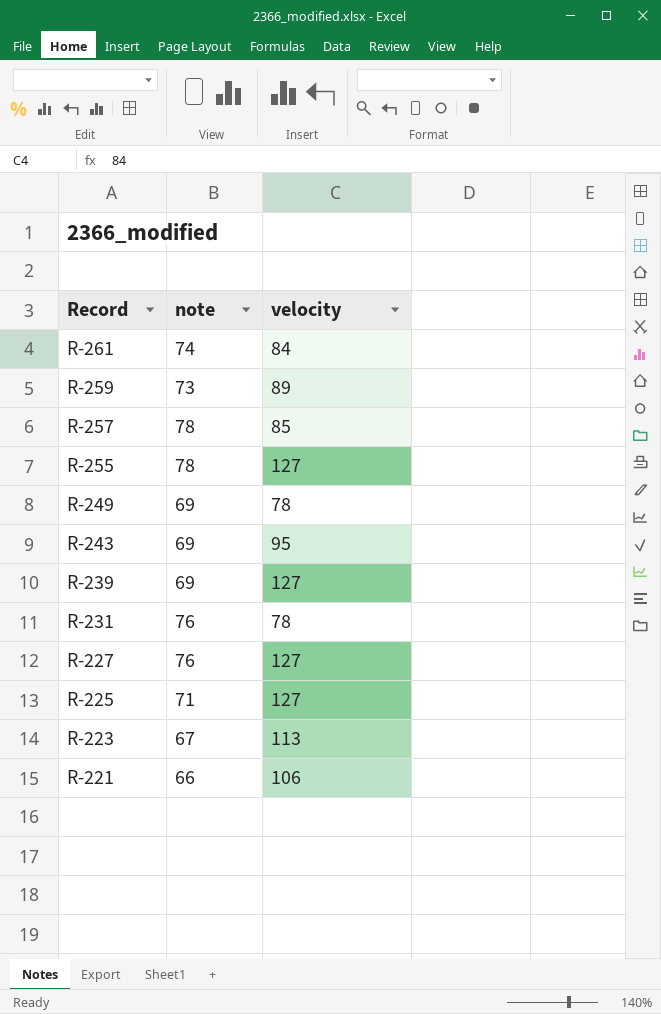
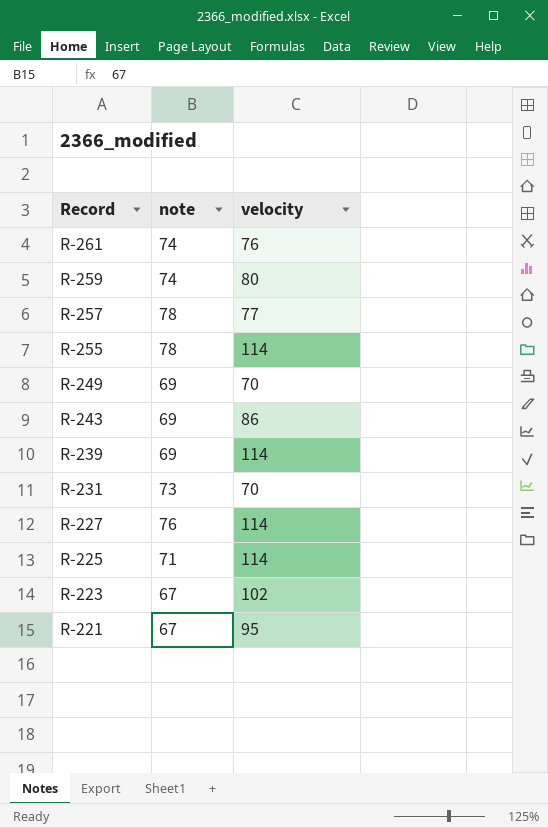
R-261 | velocity: 84 -> 76
R-259 | note: 73 -> 74
R-259 | velocity: 89 -> 80
R-257 | velocity: 85 -> 77
R-255 | velocity: 127 -> 114
R-249 | velocity: 78 -> 70
R-243 | velocity: 95 -> 86
R-239 | velocity: 127 -> 114
R-231 | note: 76 -> 73
R-231 | velocity: 78 -> 70
R-227 | velocity: 127 -> 114
R-225 | velocity: 127 -> 114
R-223 | velocity: 113 -> 102
R-221 | note: 66 -> 67
R-221 | velocity: 106 -> 95

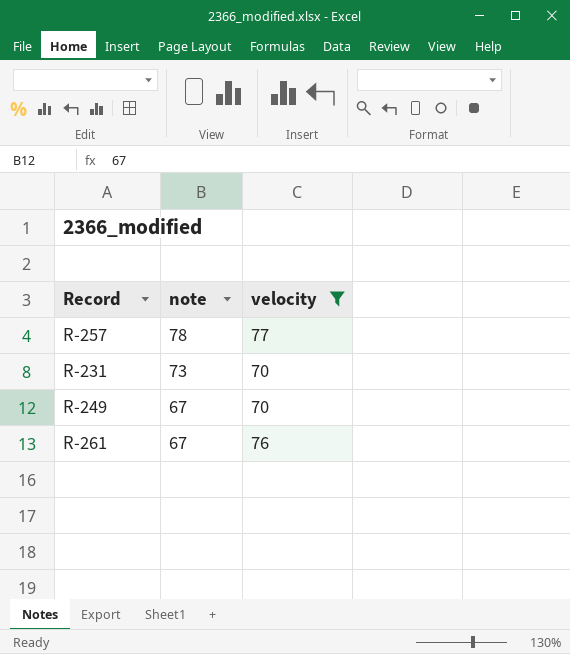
filter: none -> velocity <= 77
row order: Record descending -> note descending
R-249 | note: 69 -> 67
R-261 | note: 74 -> 67

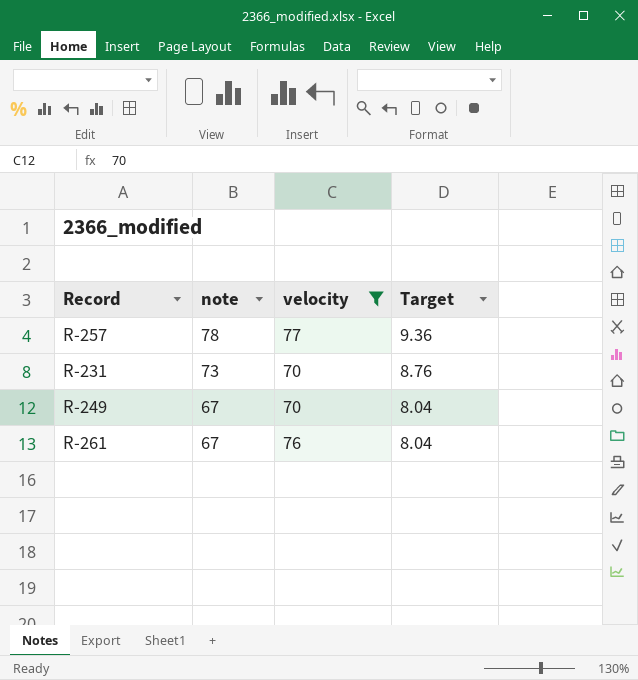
column Target | formula: none -> [note] * 0.12

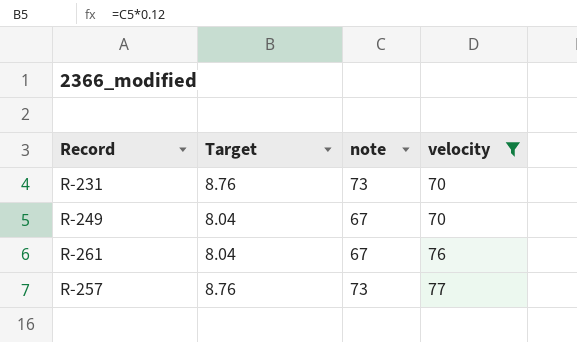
row order: note descending -> velocity ascending
column Target | position: 4 -> 2
R-257 | Target: 9.36 -> 8.76
R-257 | note: 78 -> 73

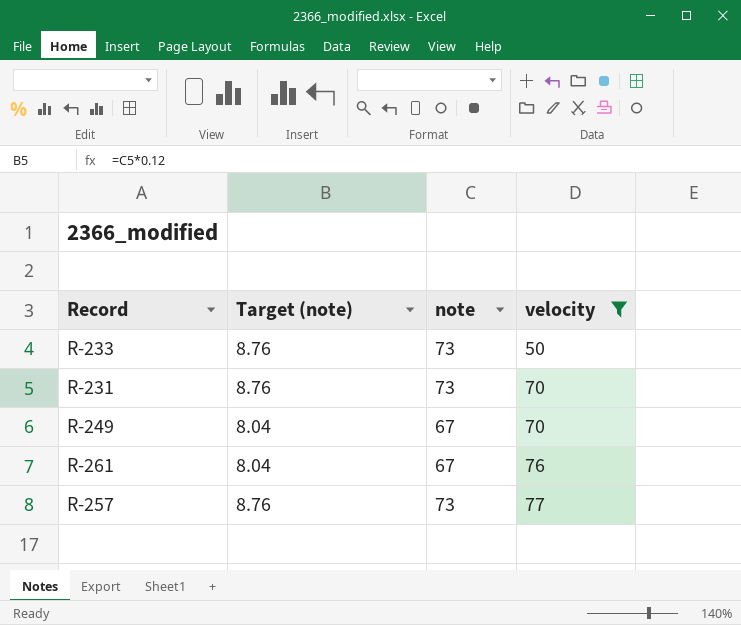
column name: Target -> Target (note)
row R-233: none -> 8.76 | 73 | 50

